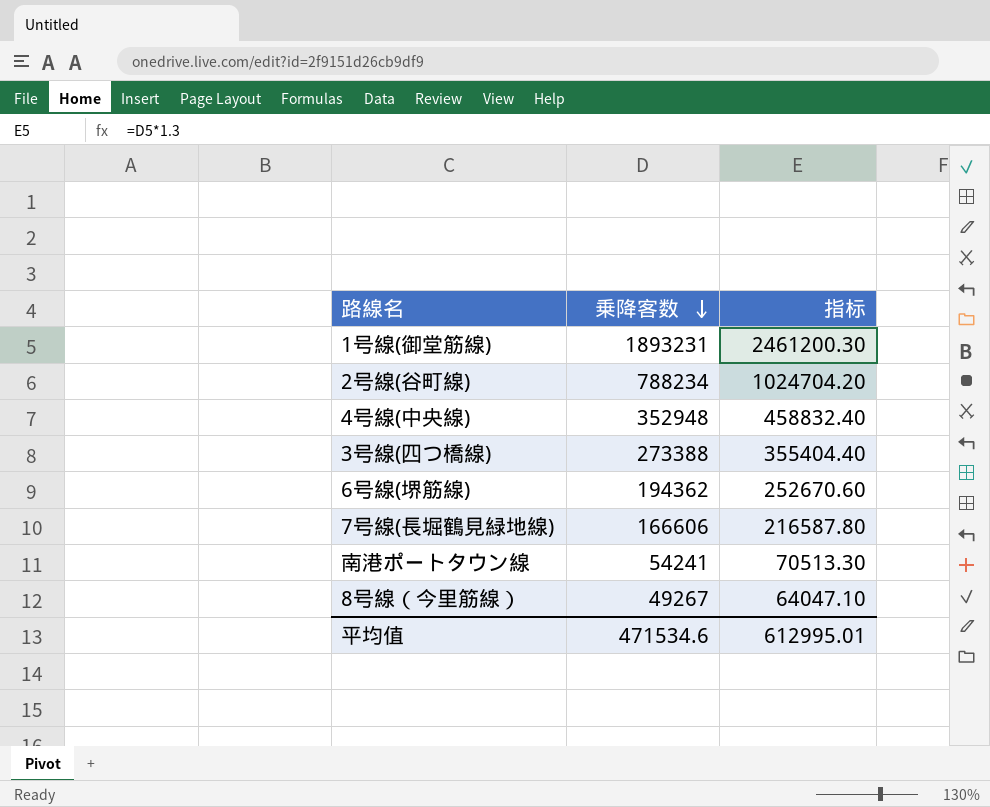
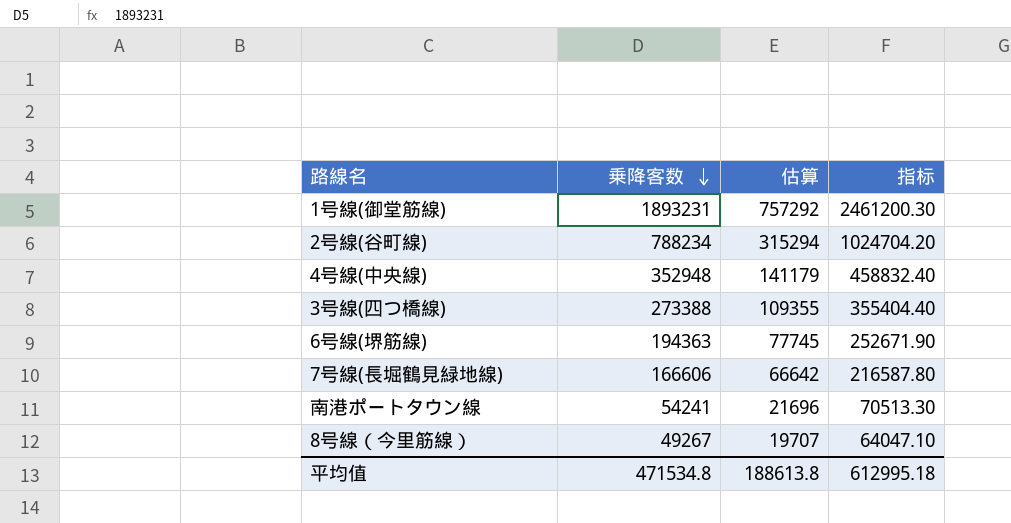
column 估算 | formula: none -> [乗降客数] * 0.4
6号線(堺筋線) | 乗降客数: 194362 -> 194363
6号線(堺筋線) | 指标: 252670.60 -> 252671.90
平均值 | 乗降客数: 471534.6 -> 471534.8
平均值 | 指标: 612995.01 -> 612995.18

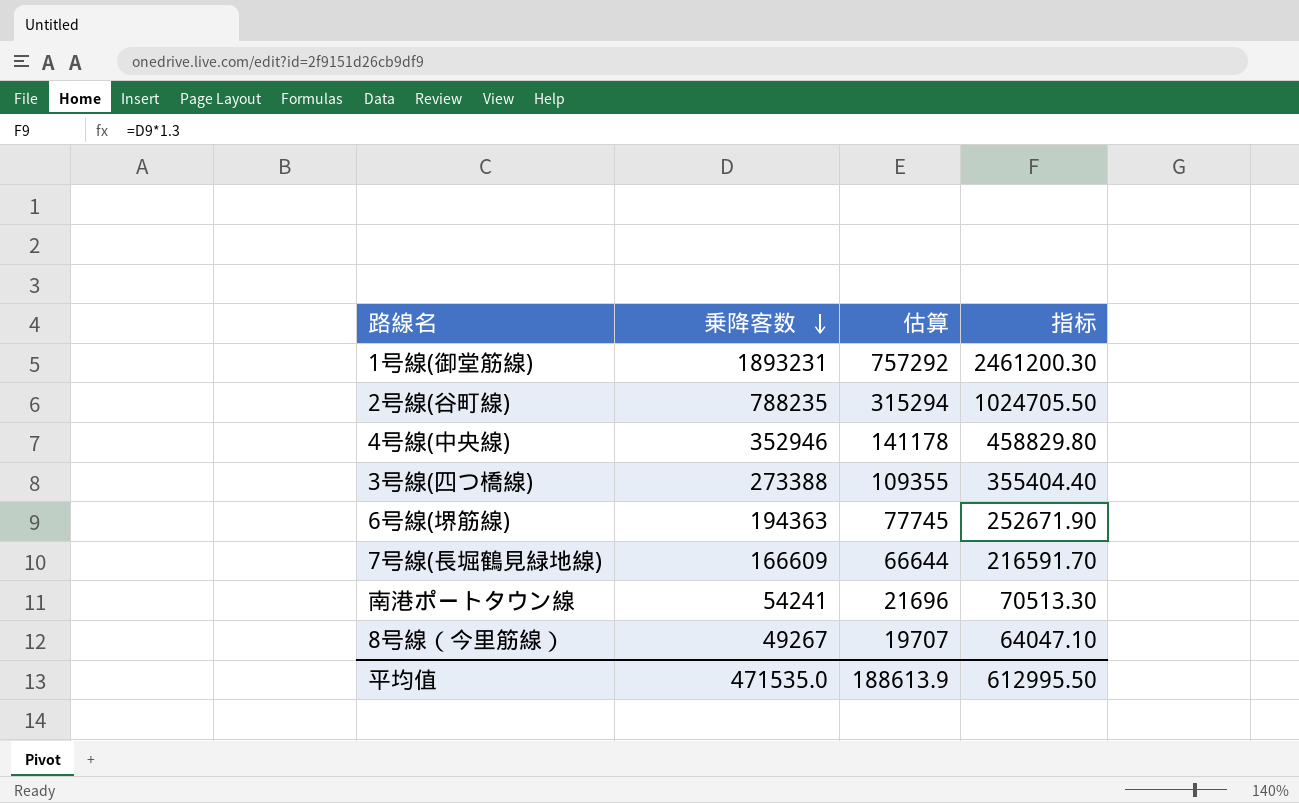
2号線(谷町線) | 乗降客数: 788234 -> 788235
2号線(谷町線) | 指标: 1024704.20 -> 1024705.50
4号線(中央線) | 乗降客数: 352948 -> 352946
4号線(中央線) | 估算: 141179 -> 141178
4号線(中央線) | 指标: 458832.40 -> 458829.80
7号線(長堀鶴見緑地線) | 乗降客数: 166606 -> 166609
7号線(長堀鶴見緑地線) | 估算: 66642 -> 66644
7号線(長堀鶴見緑地線) | 指标: 216587.80 -> 216591.70
平均值 | 乗降客数: 471534.8 -> 471535.0
平均值 | 估算: 188613.8 -> 188613.9
平均值 | 指标: 612995.18 -> 612995.50

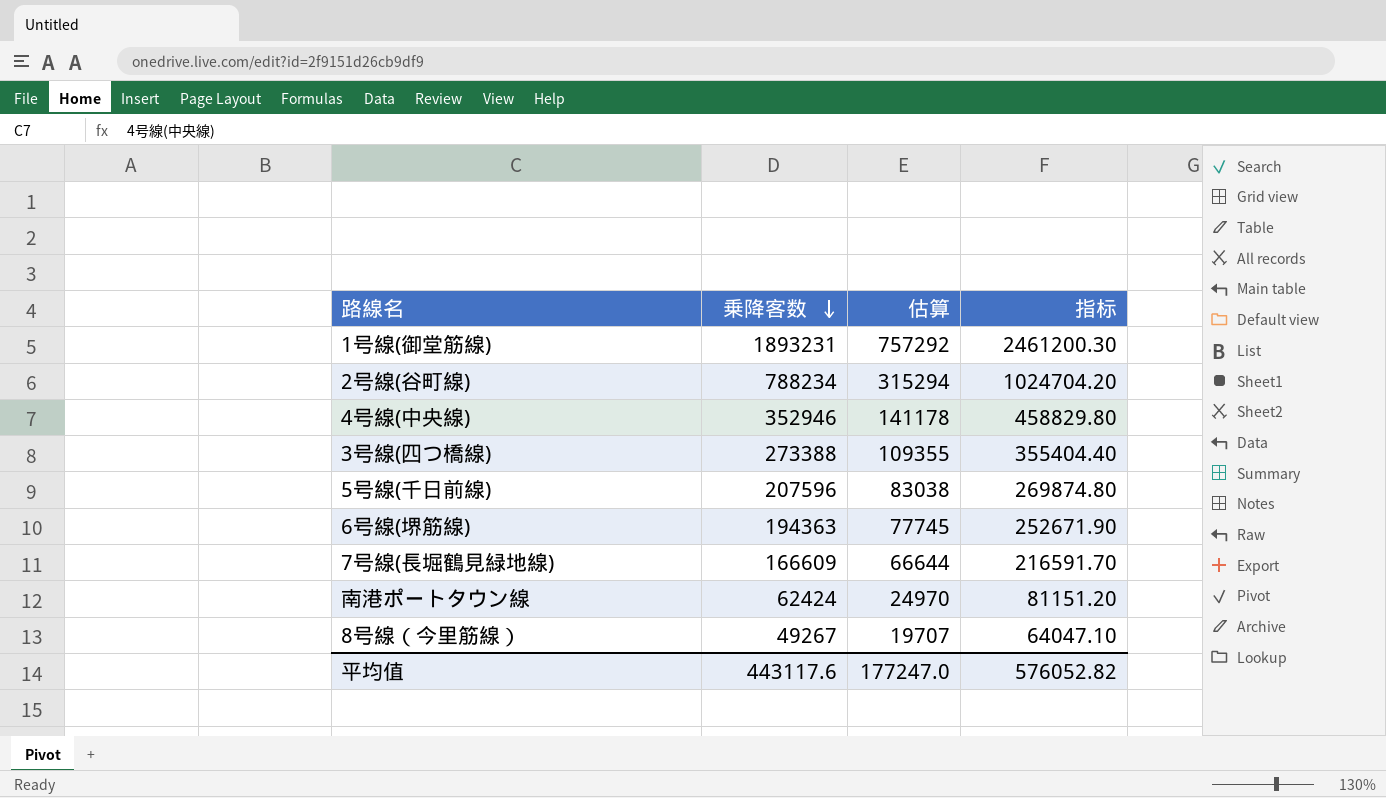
2号線(谷町線) | 乗降客数: 788235 -> 788234
2号線(谷町線) | 指标: 1024705.50 -> 1024704.20
row 5号線(千日前線): none -> 207596 | 83038 | 269874.80
南港ポートタウン線 | 乗降客数: 54241 -> 62424
南港ポートタウン線 | 估算: 21696 -> 24970
南港ポートタウン線 | 指标: 70513.30 -> 81151.20
平均值 | 乗降客数: 471535.0 -> 443117.6
平均值 | 估算: 188613.9 -> 177247.0
平均值 | 指标: 612995.50 -> 576052.82

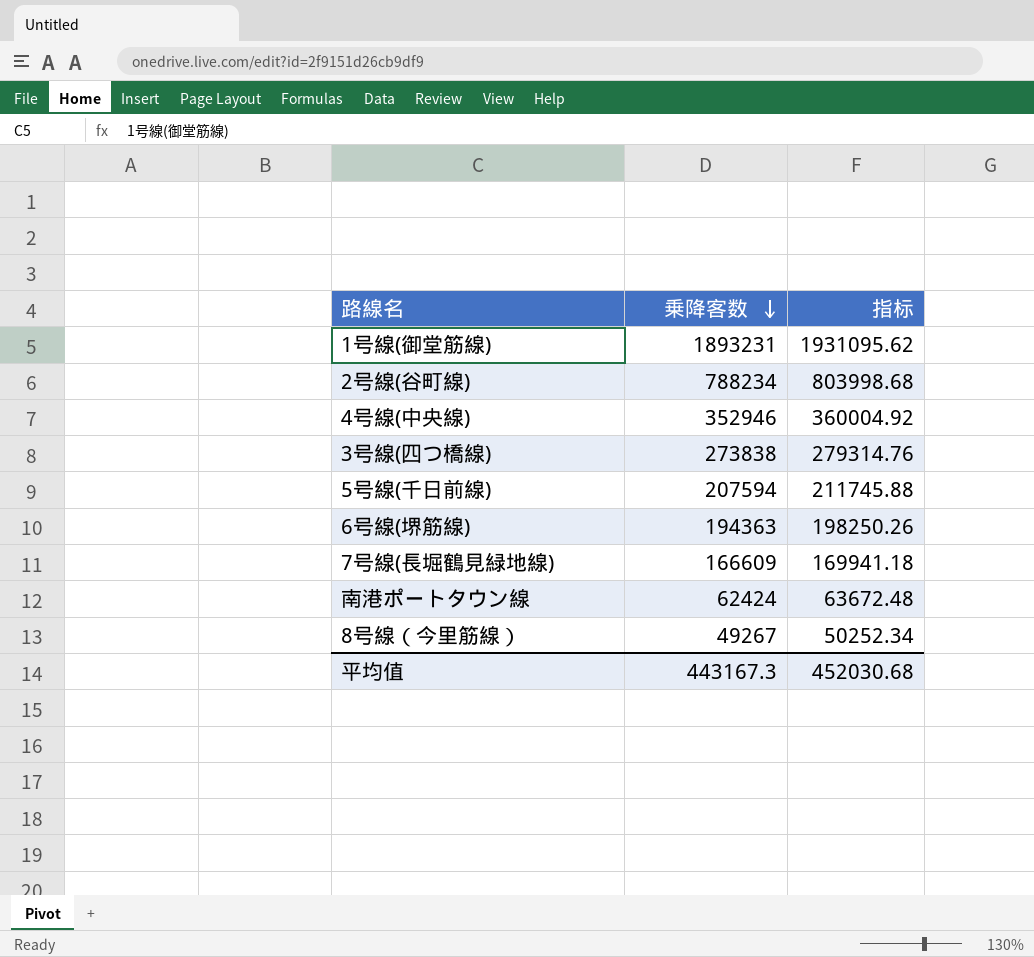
column 估算 | formula: [乗降客数] * 0.4 -> none
column 指标 | formula: [乗降客数] * 1.3 -> [乗降客数] * 1.02
3号線(四つ橋線) | 乗降客数: 273388 -> 273838
5号線(千日前線) | 乗降客数: 207596 -> 207594
平均值 | 乗降客数: 443117.6 -> 443167.3
平均值 | 指标: 576052.82 -> 452030.68

